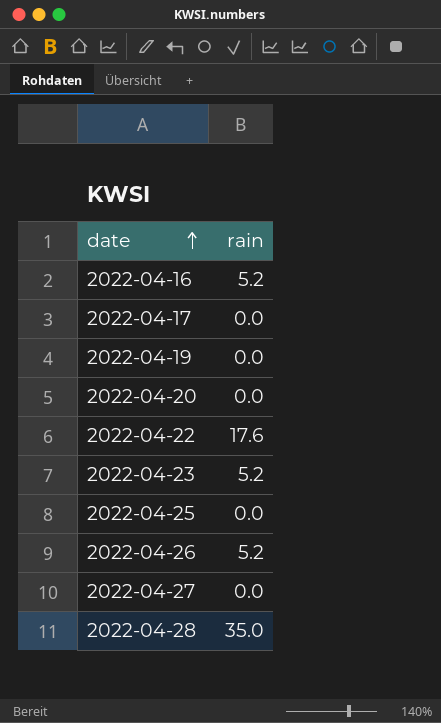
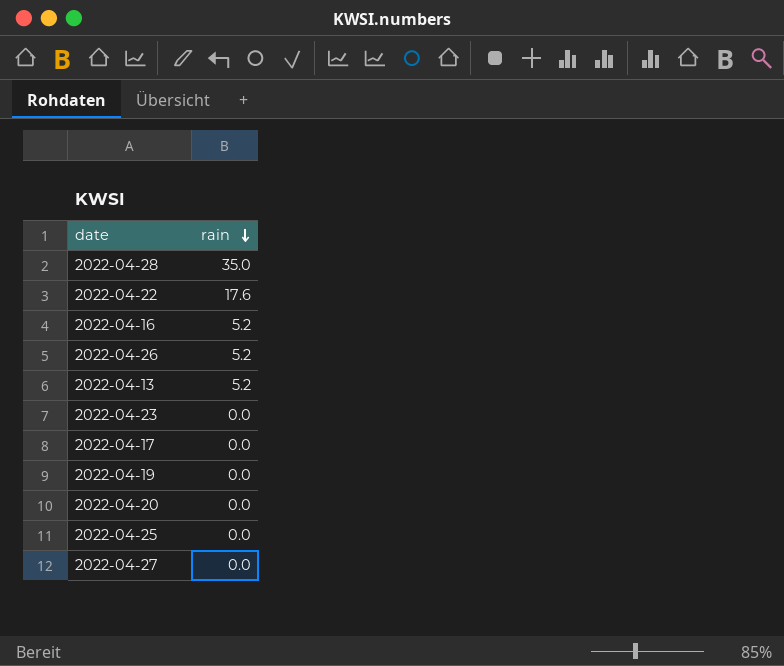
row order: date ascending -> rain descending
row 2022-04-13: none -> 5.2
2022-04-23 | rain: 5.2 -> 0.0

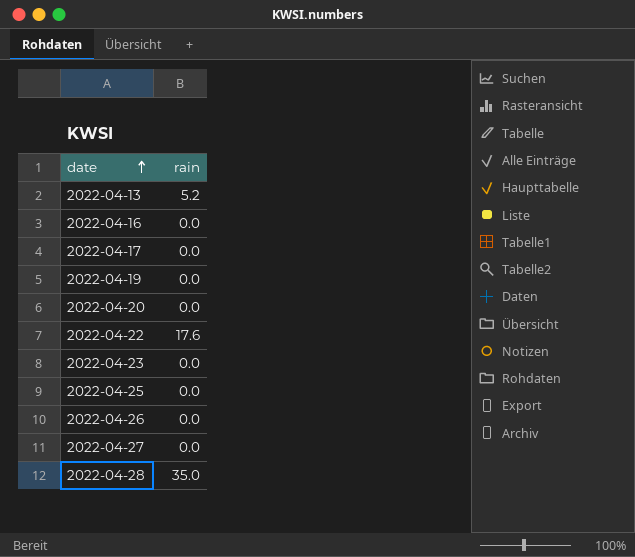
row order: rain descending -> date ascending
2022-04-16 | rain: 5.2 -> 0.0
2022-04-26 | rain: 5.2 -> 0.0

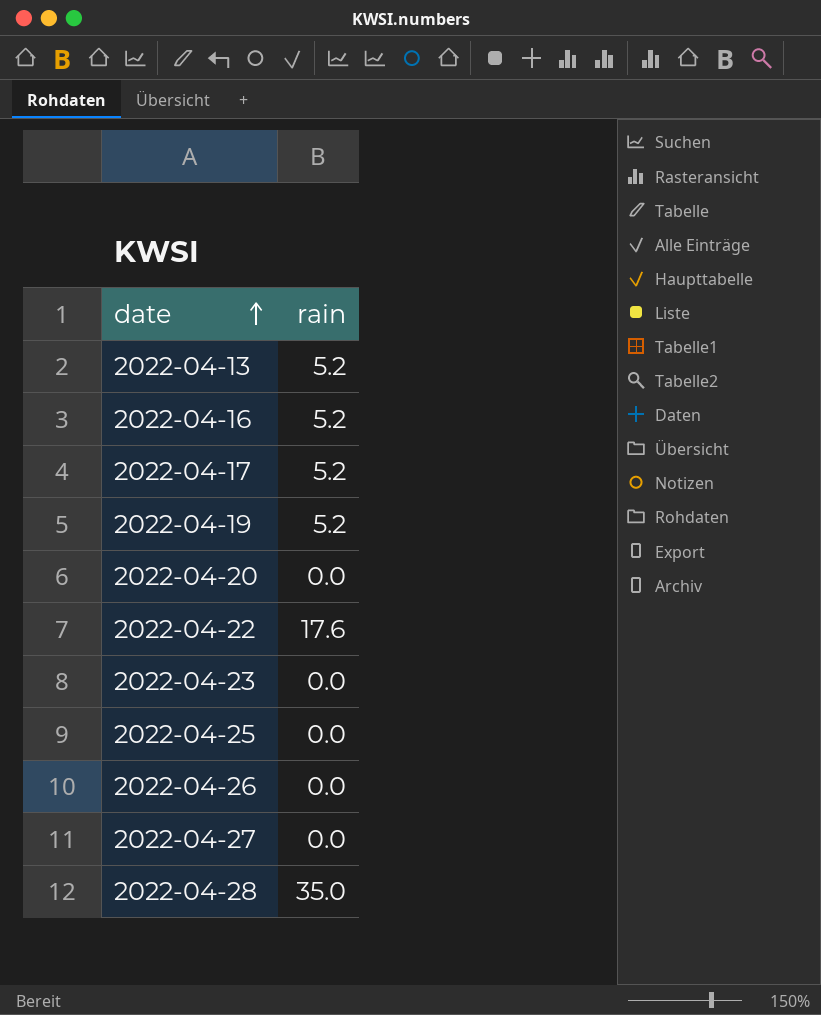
2022-04-16 | rain: 0.0 -> 5.2
2022-04-17 | rain: 0.0 -> 5.2
2022-04-19 | rain: 0.0 -> 5.2

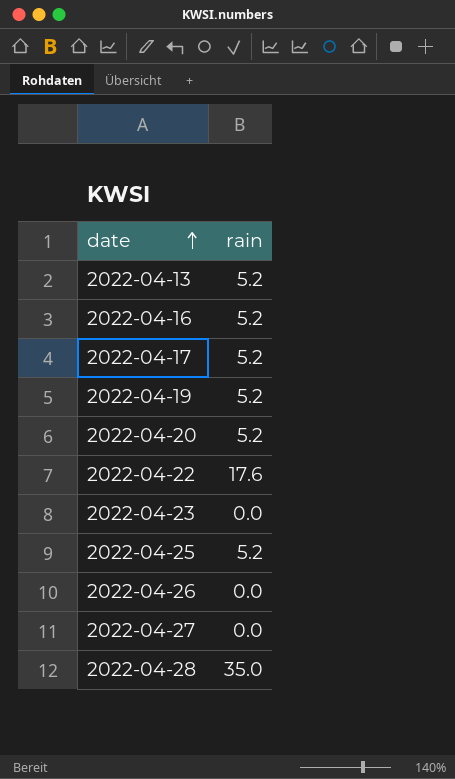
2022-04-20 | rain: 0.0 -> 5.2
2022-04-25 | rain: 0.0 -> 5.2

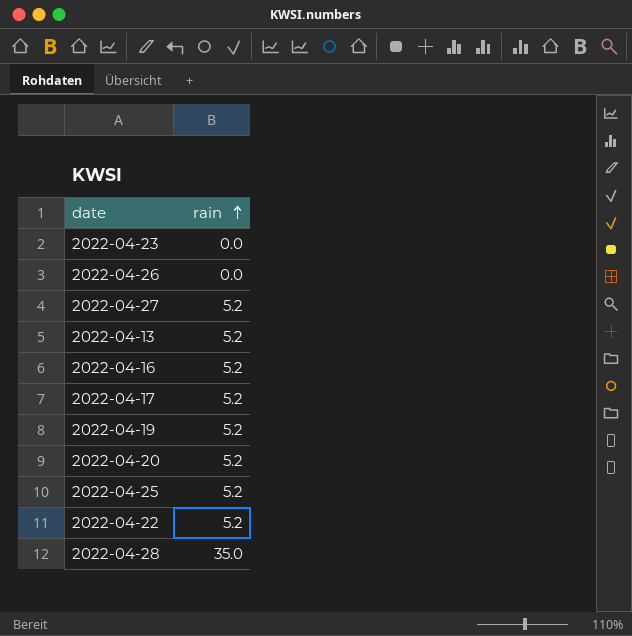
row order: date ascending -> rain ascending
2022-04-27 | rain: 0.0 -> 5.2
2022-04-22 | rain: 17.6 -> 5.2

